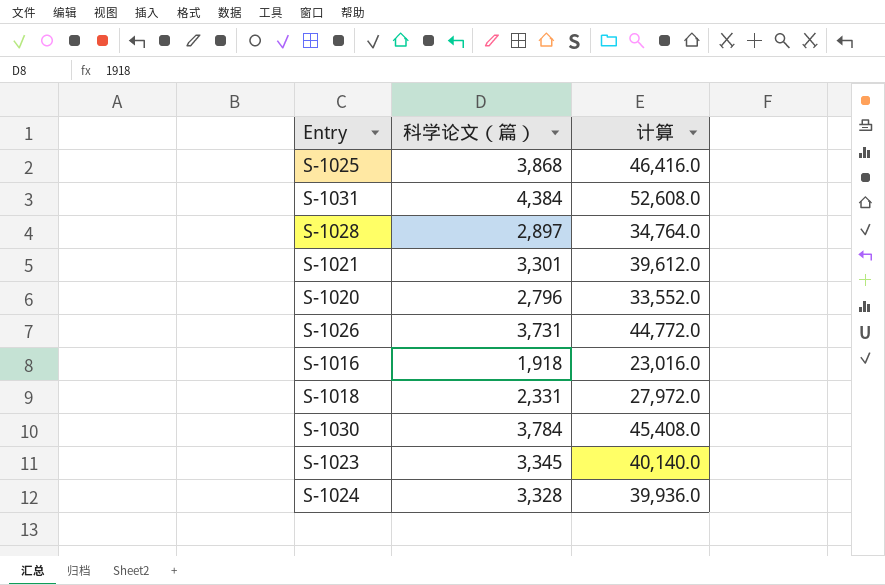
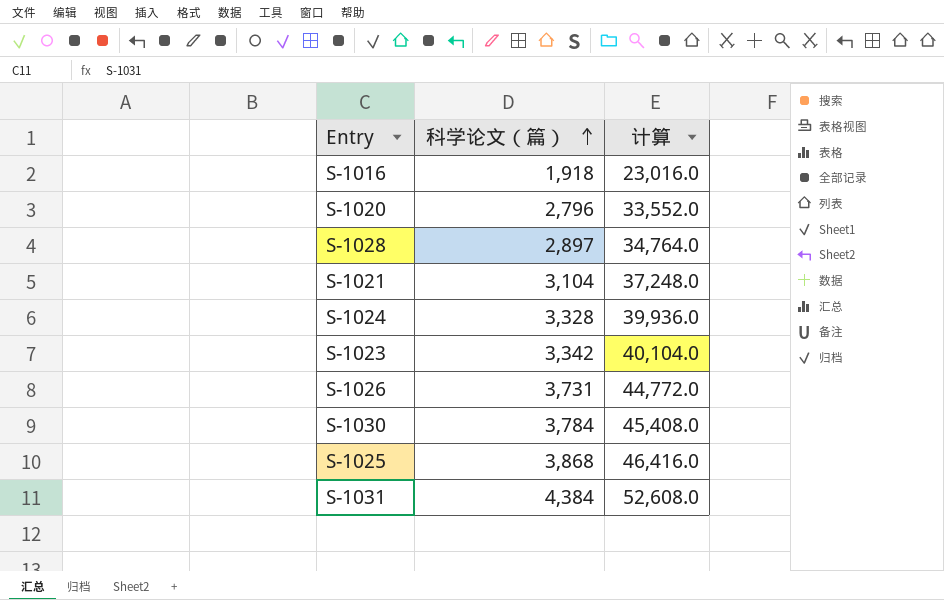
row order: none -> 科学论文（篇） ascending
row S-1018: 2,331 | 27,972.0 -> none
S-1021 | 科学论文（篇）: 3,301 -> 3,104
S-1021 | 计算: 39,612.0 -> 37,248.0
S-1023 | 科学论文（篇）: 3,345 -> 3,342
S-1023 | 计算: 40,140.0 -> 40,104.0

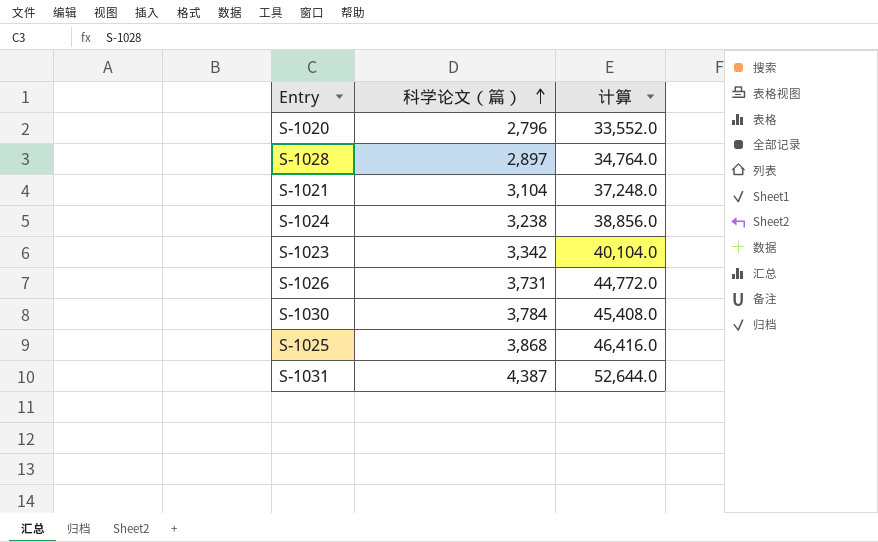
row S-1016: 1,918 | 23,016.0 -> none
S-1024 | 科学论文（篇）: 3,328 -> 3,238
S-1024 | 计算: 39,936.0 -> 38,856.0
S-1031 | 科学论文（篇）: 4,384 -> 4,387
S-1031 | 计算: 52,608.0 -> 52,644.0

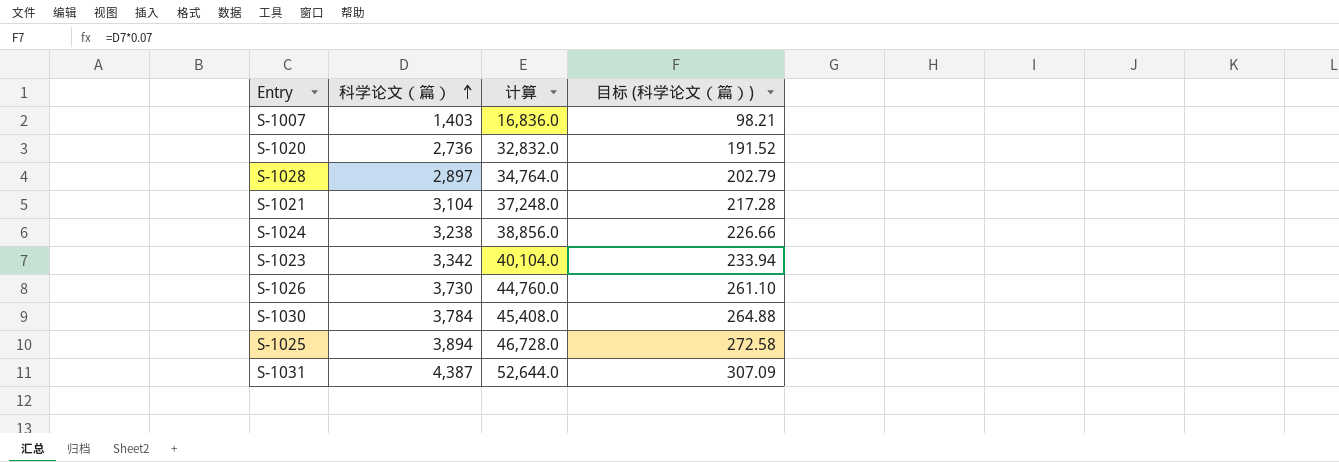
column 目标 (科学论文（篇）) | formula: none -> [科学论文（篇）] * 0.07
row S-1007: none -> 1,403 | 16,836.0 | 98.21
S-1020 | 科学论文（篇）: 2,796 -> 2,736
S-1020 | 计算: 33,552.0 -> 32,832.0
S-1026 | 科学论文（篇）: 3,731 -> 3,730
S-1026 | 计算: 44,772.0 -> 44,760.0
S-1025 | 科学论文（篇）: 3,868 -> 3,894
S-1025 | 计算: 46,416.0 -> 46,728.0

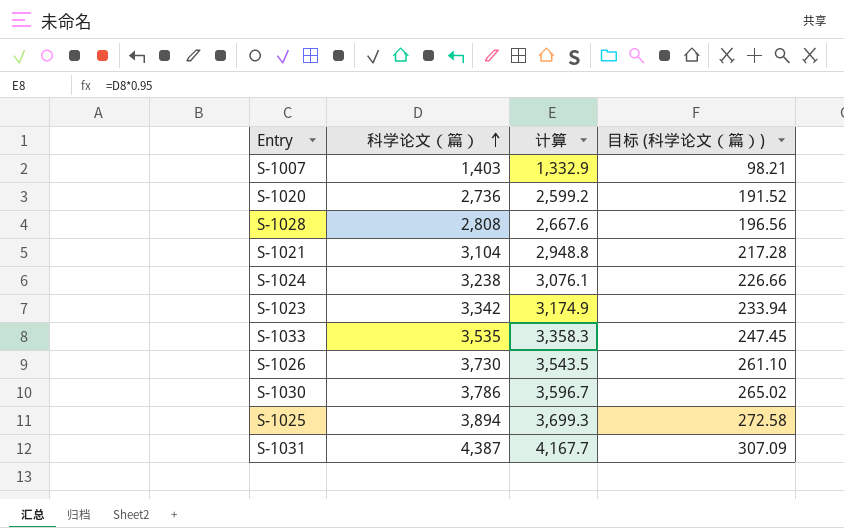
column 计算 | formula: [科学论文（篇）] * 12 -> [科学论文（篇）] * 0.95
S-1028 | 科学论文（篇）: 2,897 -> 2,808
S-1028 | 目标 (科学论文（篇）): 202.79 -> 196.56
row S-1033: none -> 3,535 | 3,358.3 | 247.45
S-1030 | 科学论文（篇）: 3,784 -> 3,786
S-1030 | 目标 (科学论文（篇）): 264.88 -> 265.02

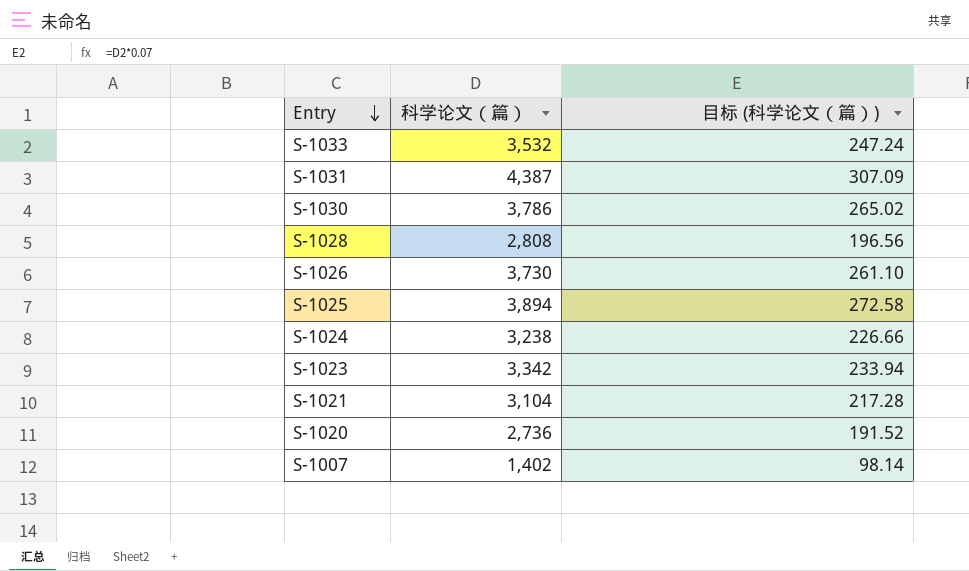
row order: 科学论文（篇） ascending -> Entry descending
column 计算 | formula: [科学论文（篇）] * 0.95 -> none
S-1033 | 科学论文（篇）: 3,535 -> 3,532
S-1033 | 目标 (科学论文（篇）): 247.45 -> 247.24
S-1007 | 科学论文（篇）: 1,403 -> 1,402
S-1007 | 目标 (科学论文（篇）): 98.21 -> 98.14

